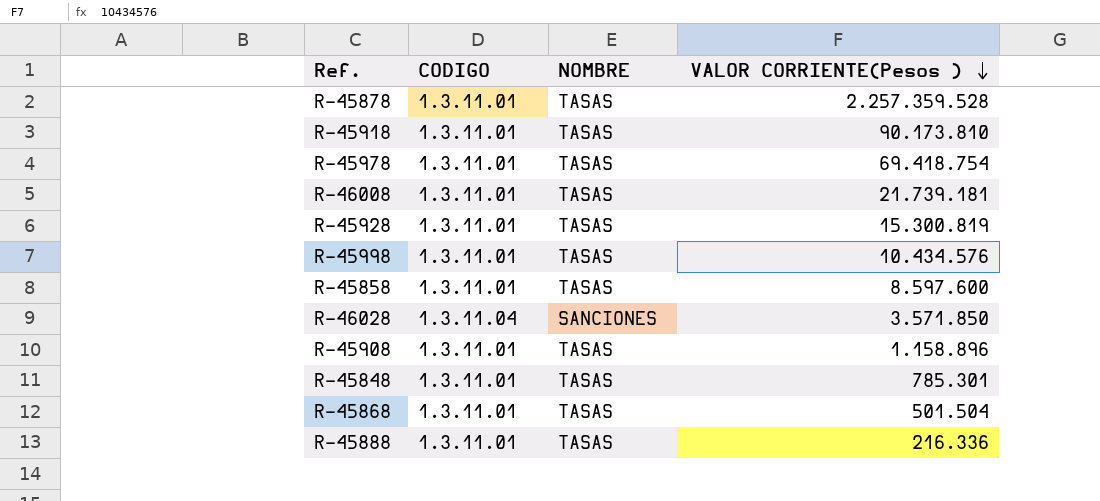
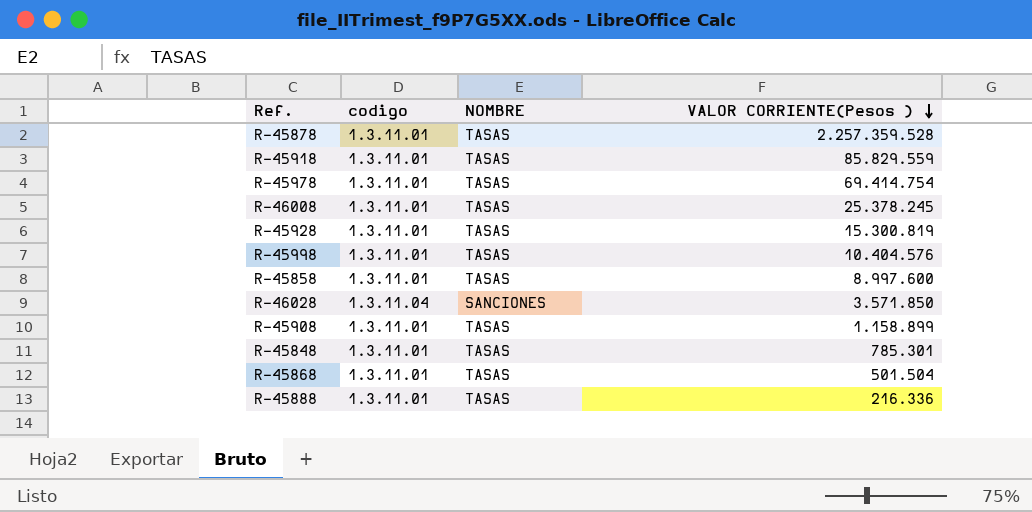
column name: CODIGO -> codigo
R-45918 | VALOR CORRIENTE(Pesos ): 90.173.810 -> 85.829.559
R-45978 | VALOR CORRIENTE(Pesos ): 69.418.754 -> 69.414.754
R-46008 | VALOR CORRIENTE(Pesos ): 21.739.181 -> 25.378.245
R-45998 | VALOR CORRIENTE(Pesos ): 10.434.576 -> 10.404.576
R-45858 | VALOR CORRIENTE(Pesos ): 8.597.600 -> 8.997.600
R-45908 | VALOR CORRIENTE(Pesos ): 1.158.896 -> 1.158.899

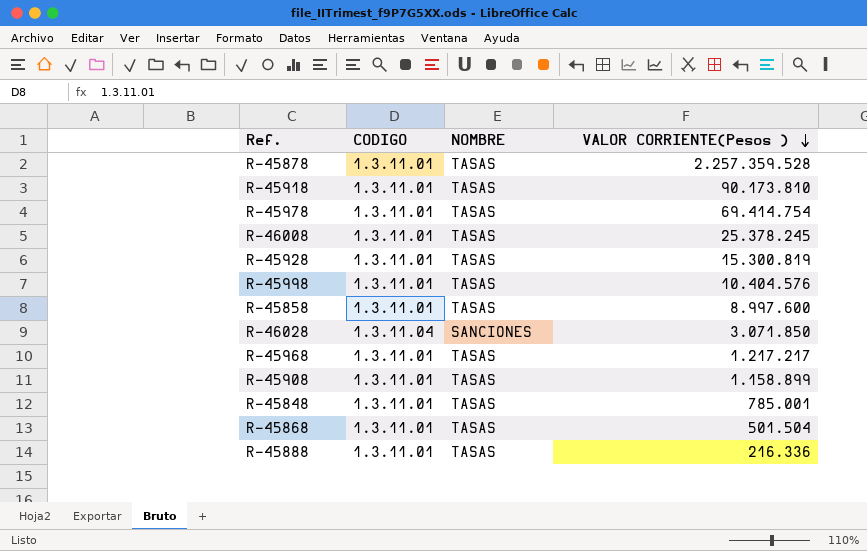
column name: codigo -> CODIGO
R-45918 | VALOR CORRIENTE(Pesos ): 85.829.559 -> 90.173.810
R-46028 | VALOR CORRIENTE(Pesos ): 3.571.850 -> 3.071.850
row R-45968: none -> 1.3.11.01 | TASAS | 1.217.217
R-45848 | VALOR CORRIENTE(Pesos ): 785.301 -> 785.001

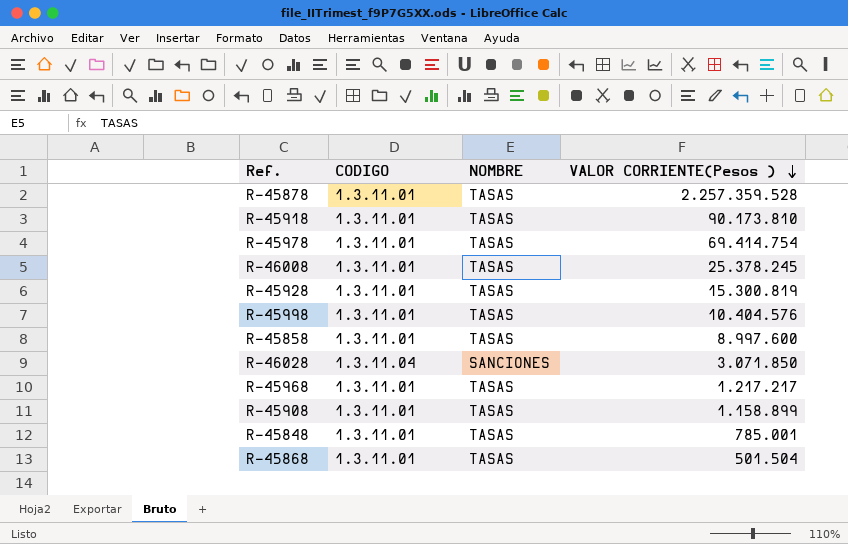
row R-45888: 1.3.11.01 | TASAS | 216.336 -> none

